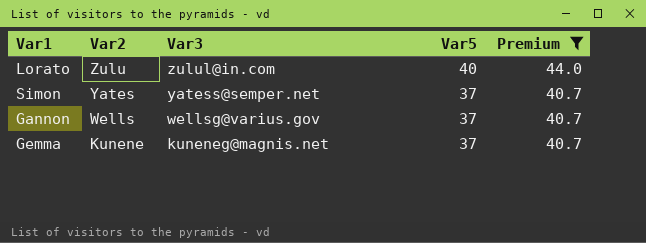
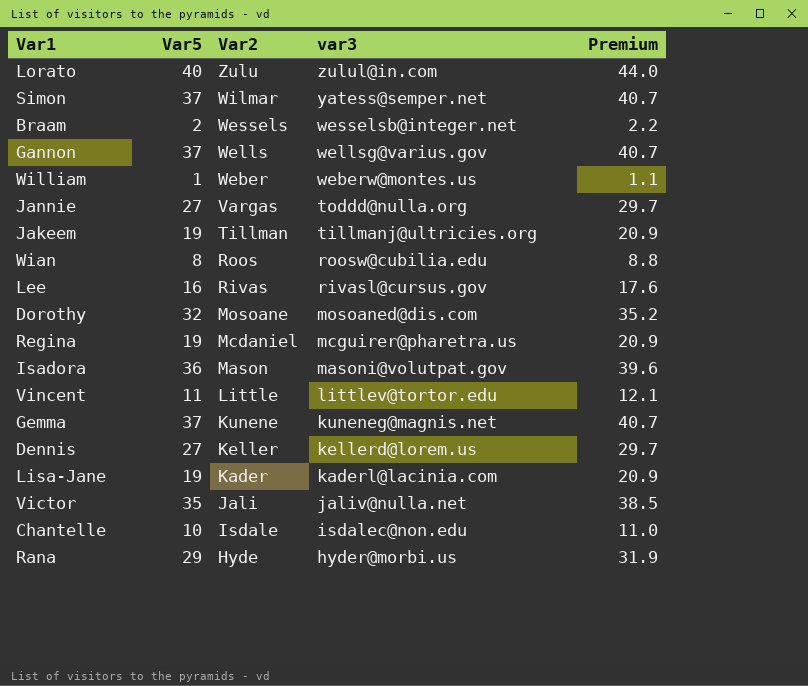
filter: Premium >= 40.7 -> none
column Var5 | position: 4 -> 2
column name: Var3 -> var3
Simon | Var2: Yates -> Wilmar

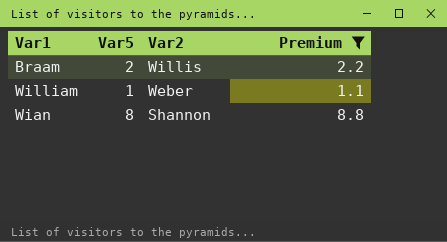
filter: none -> Premium <= 8.8
column var3 | position: 4 -> none
Braam | Var2: Wessels -> Willis
Wian | Var2: Roos -> Shannon

